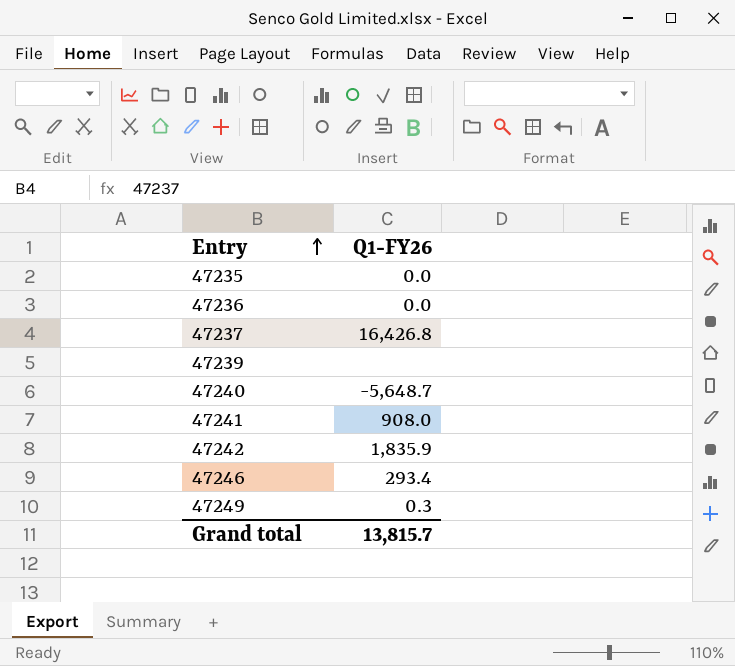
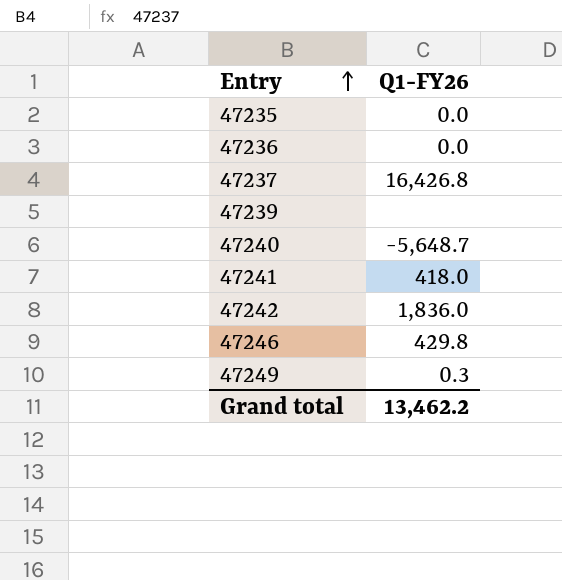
47241 | Q1-FY26: 908.0 -> 418.0
47242 | Q1-FY26: 1,835.9 -> 1,836.0
47246 | Q1-FY26: 293.4 -> 429.8
Grand total | Q1-FY26: 13,815.7 -> 13,462.2

